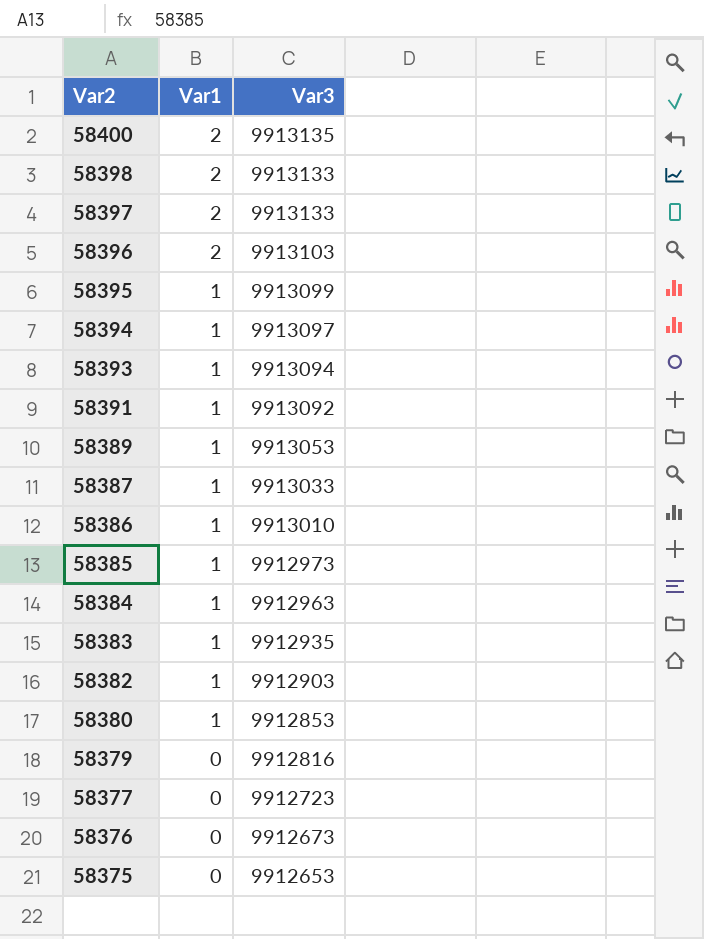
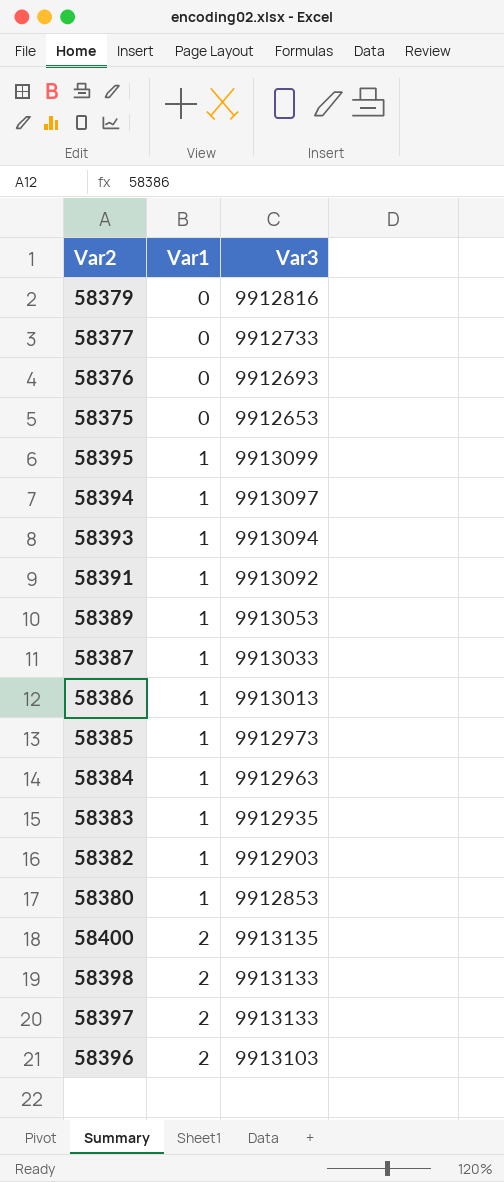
row order: Var2 descending -> Var1 ascending
58377 | Var3: 9912723 -> 9912733
58376 | Var3: 9912673 -> 9912693
58386 | Var3: 9913010 -> 9913013

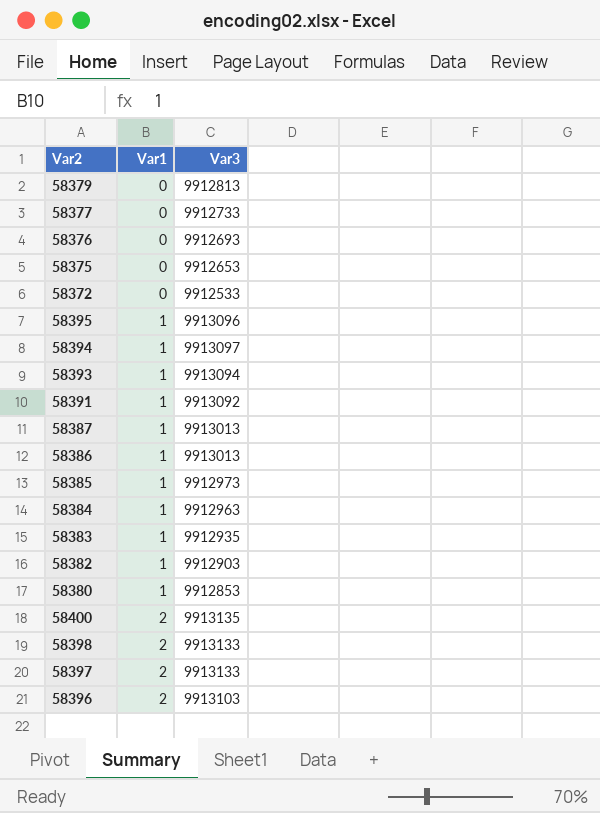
row 58389: 1 | 9913053 -> none
58379 | Var3: 9912816 -> 9912813
row 58372: none -> 0 | 9912533
58395 | Var3: 9913099 -> 9913096
58387 | Var3: 9913033 -> 9913013

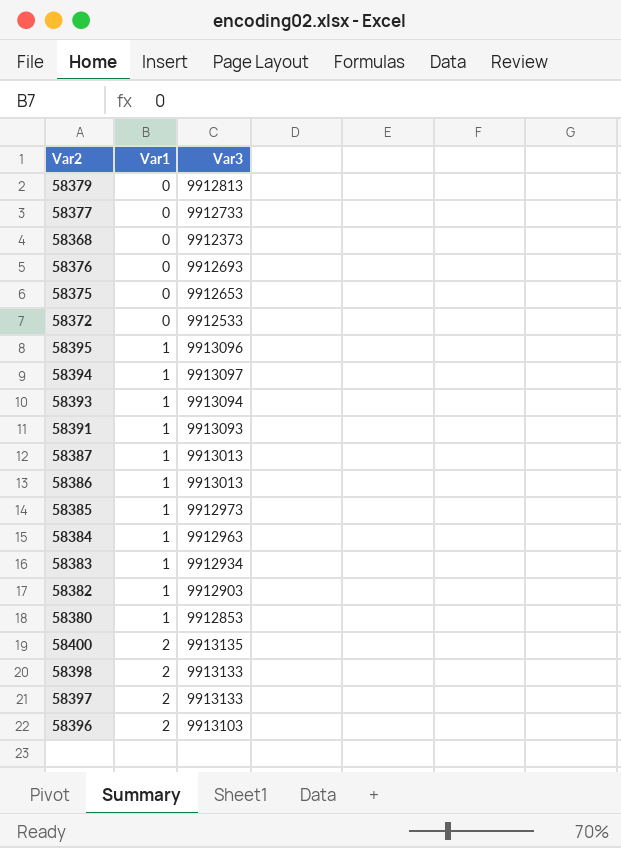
row 58368: none -> 0 | 9912373
58391 | Var3: 9913092 -> 9913093
58383 | Var3: 9912935 -> 9912934

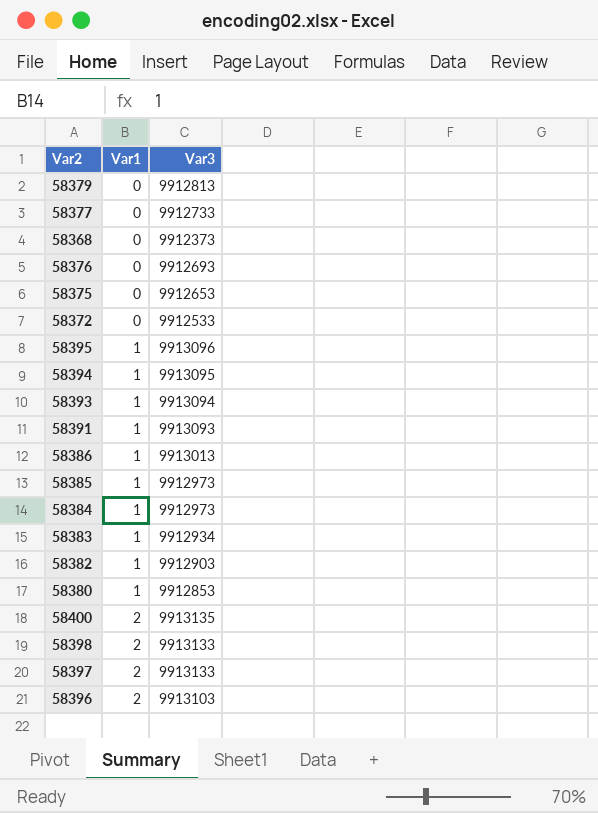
row 58387: 1 | 9913013 -> none
58394 | Var3: 9913097 -> 9913095
58384 | Var3: 9912963 -> 9912973

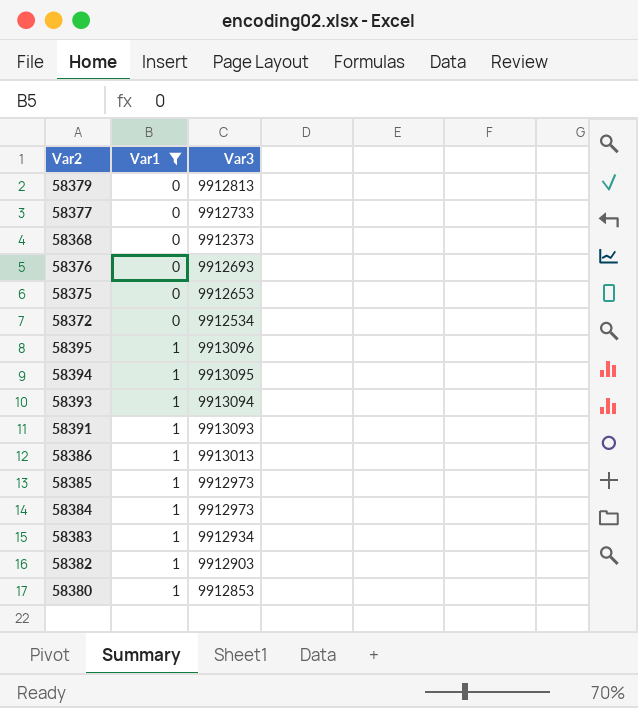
filter: none -> Var1 != 2
58372 | Var3: 9912533 -> 9912534

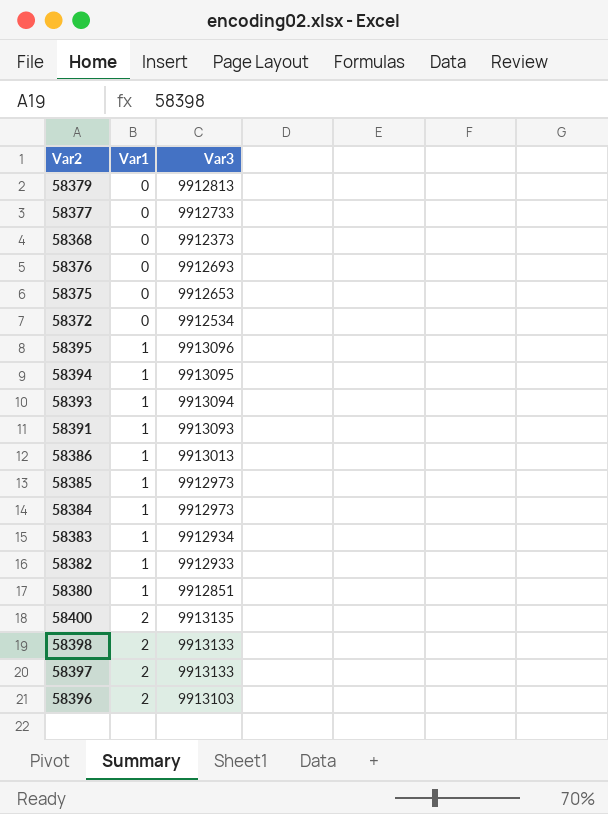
filter: Var1 != 2 -> none
58382 | Var3: 9912903 -> 9912933
58380 | Var3: 9912853 -> 9912851

